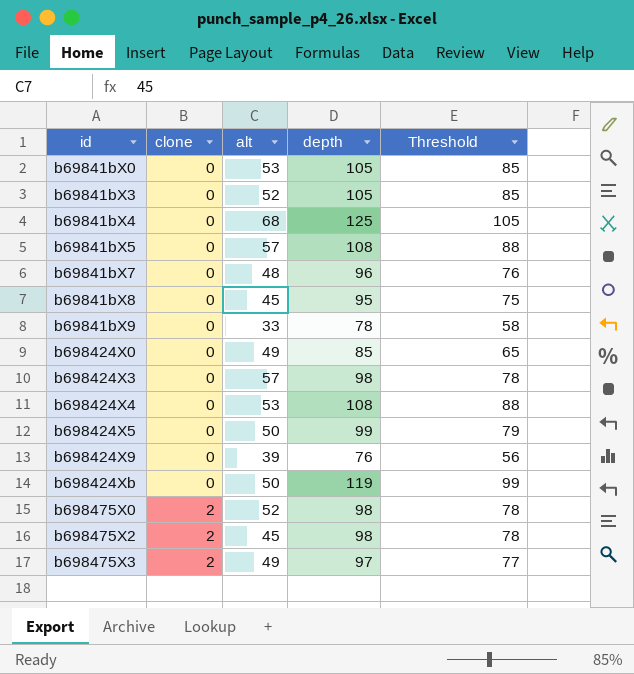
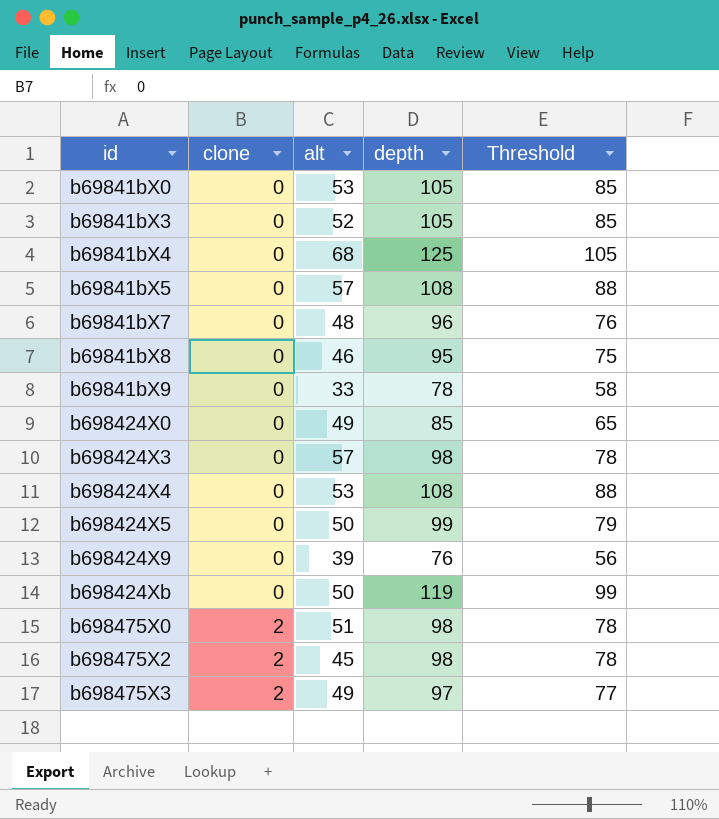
b69841bX8 | alt: 45 -> 46
b698475X0 | alt: 52 -> 51

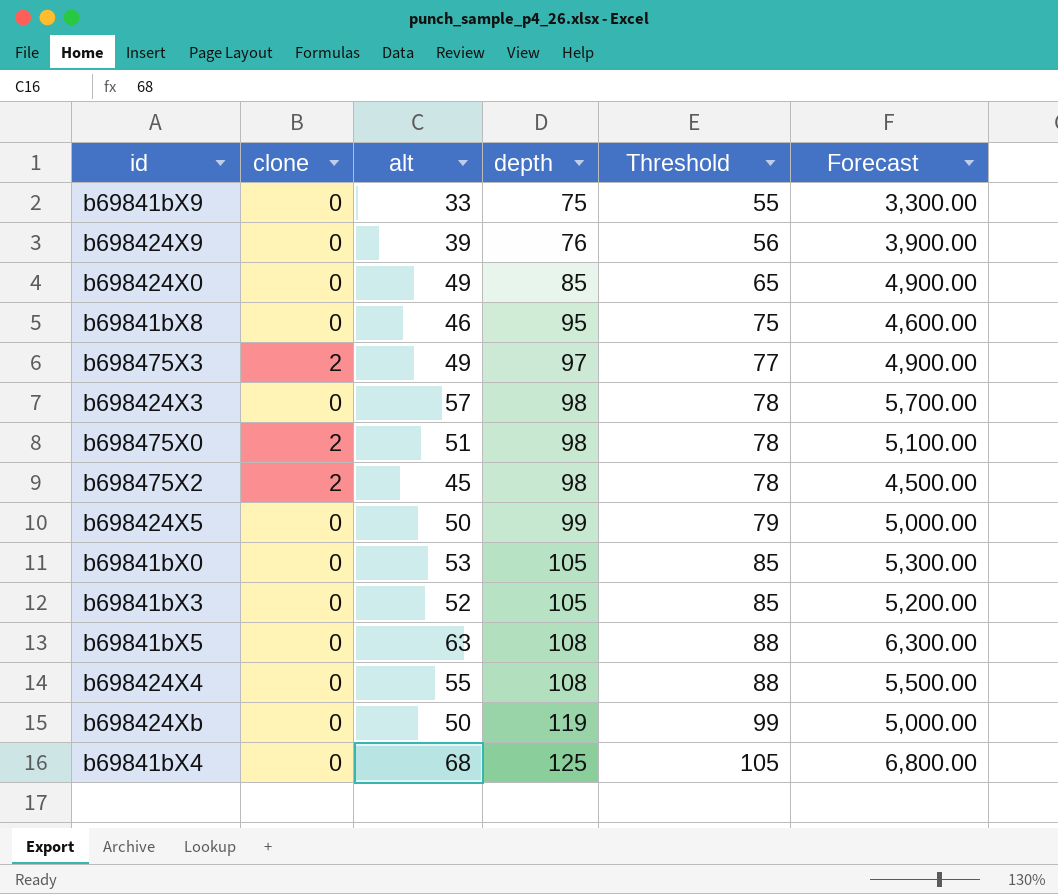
row order: id ascending -> depth ascending
column Forecast | formula: none -> [alt] * 100
row b69841bX7: 0 | 48 | 96 | 76 -> none
b69841bX9 | depth: 78 -> 75
b69841bX9 | Threshold: 58 -> 55
b69841bX5 | alt: 57 -> 63
b698424X4 | alt: 53 -> 55

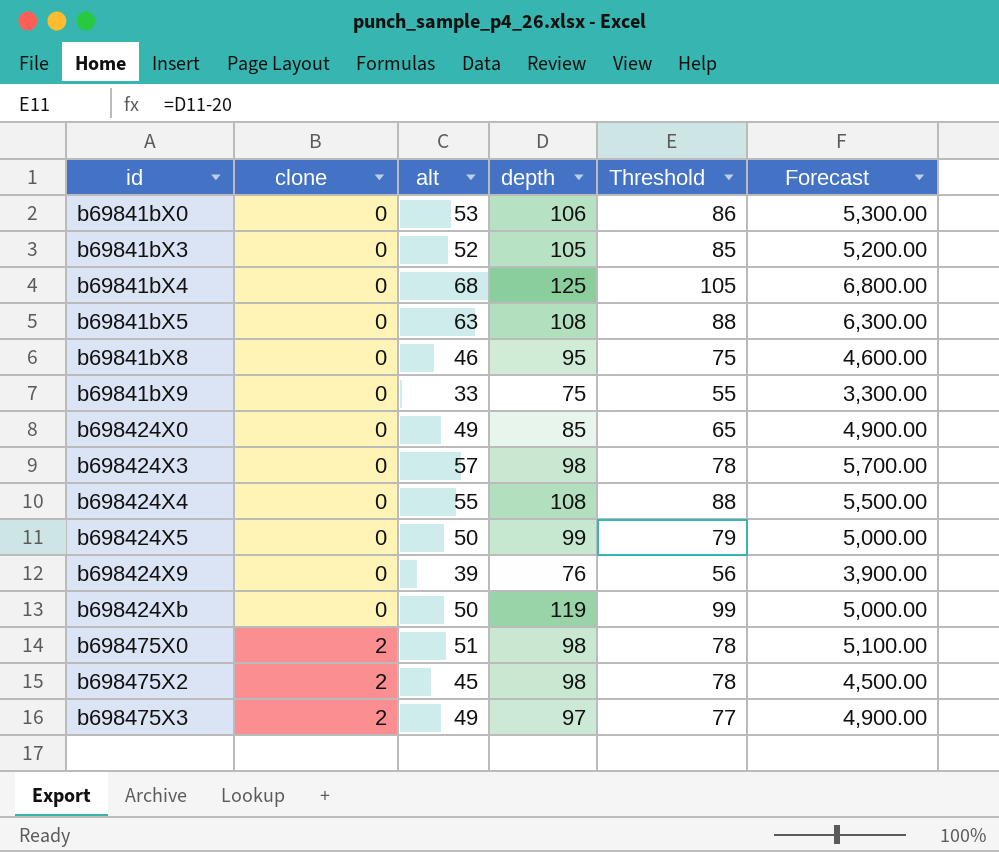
row order: depth ascending -> id ascending
b69841bX0 | depth: 105 -> 106
b69841bX0 | Threshold: 85 -> 86

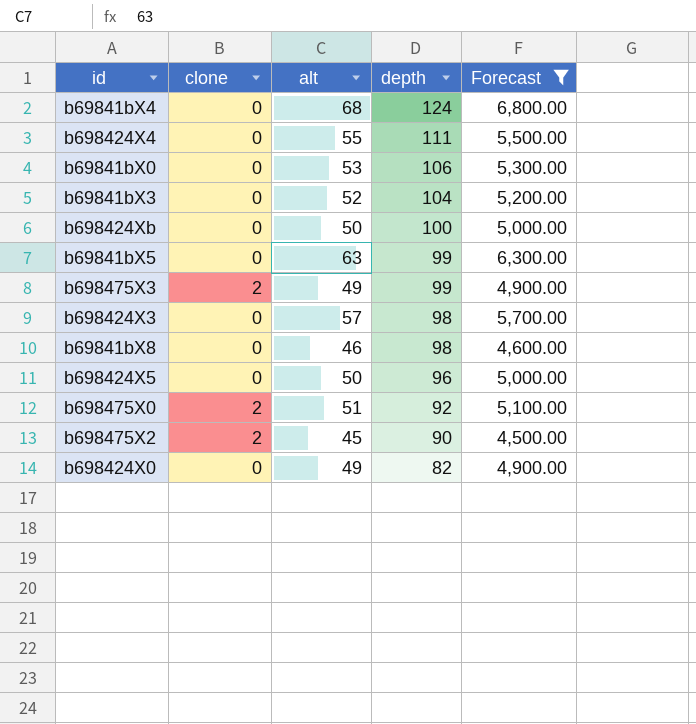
filter: none -> Forecast >= 4,500.00
row order: id ascending -> depth descending
column Threshold | formula: [depth] - 20 -> none
b69841bX4 | depth: 125 -> 124
b698424X4 | depth: 108 -> 111
b69841bX3 | depth: 105 -> 104
b698424Xb | depth: 119 -> 100
b69841bX5 | depth: 108 -> 99
b698475X3 | depth: 97 -> 99
b69841bX8 | depth: 95 -> 98
b698424X5 | depth: 99 -> 96
b698475X0 | depth: 98 -> 92
b698475X2 | depth: 98 -> 90
b698424X0 | depth: 85 -> 82

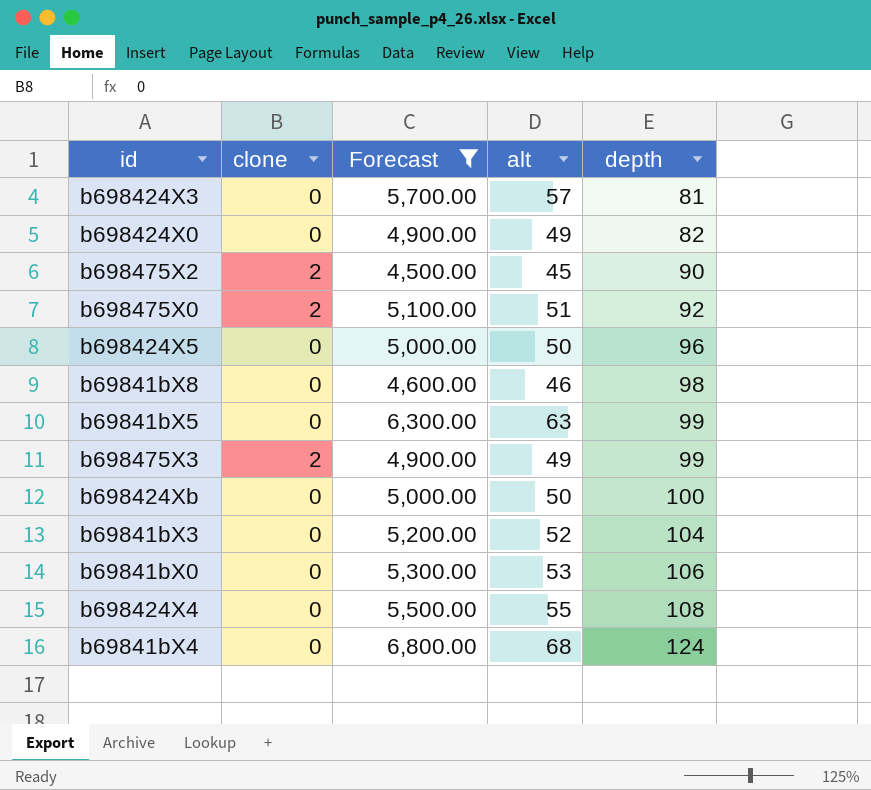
row order: depth descending -> depth ascending
column Forecast | position: 5 -> 3
b698424X3 | depth: 98 -> 81
b698424X4 | depth: 111 -> 108

